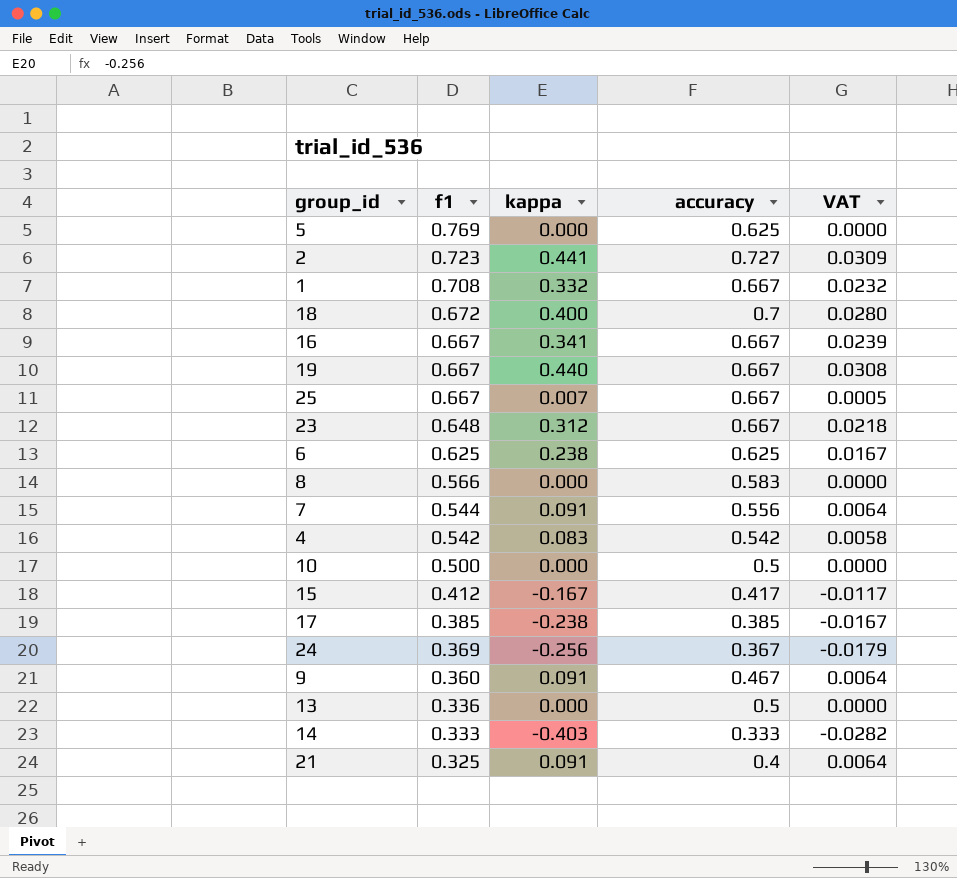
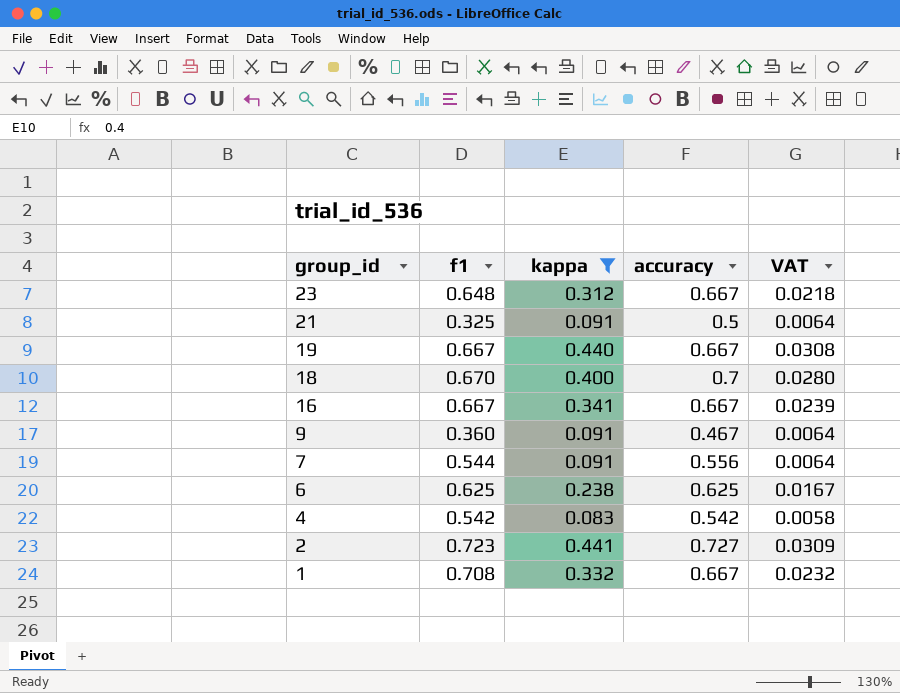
filter: none -> kappa >= 0.083
row order: f1 descending -> group_id descending
21 | accuracy: 0.4 -> 0.5
18 | f1: 0.672 -> 0.670

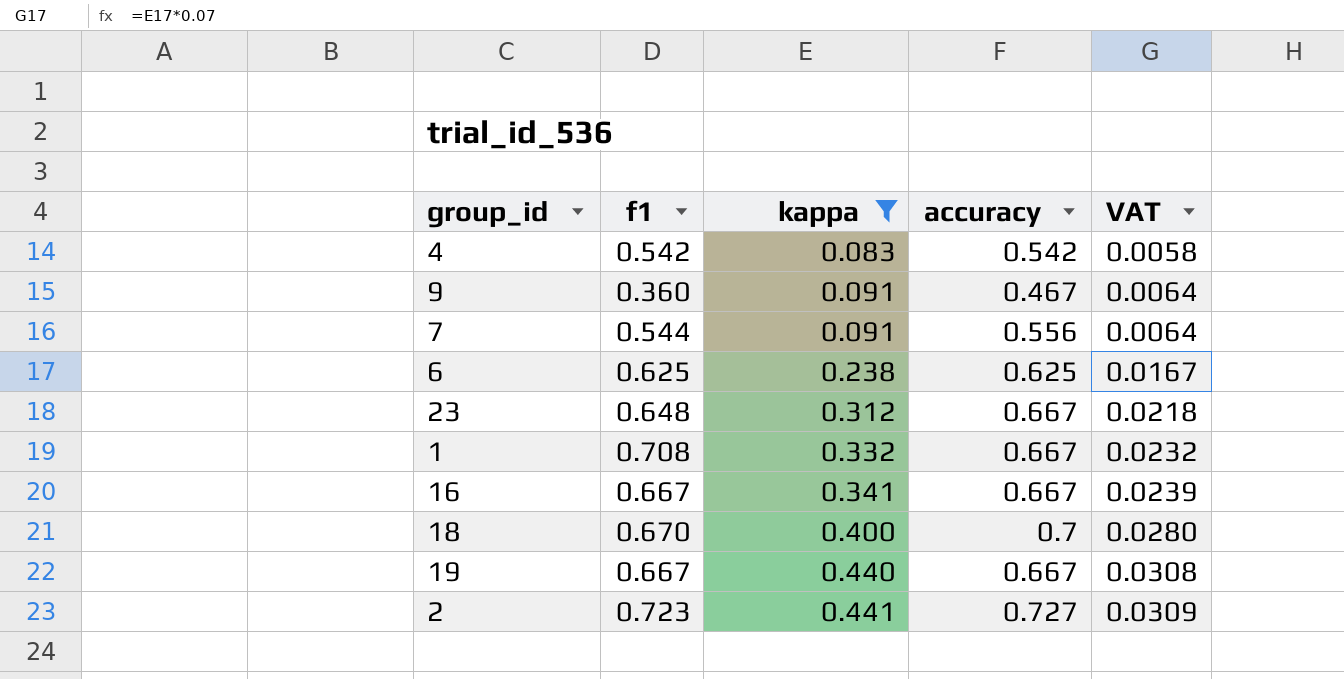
row order: group_id descending -> kappa ascending
row 21: 0.325 | 0.091 | 0.5 | 0.0064 -> none

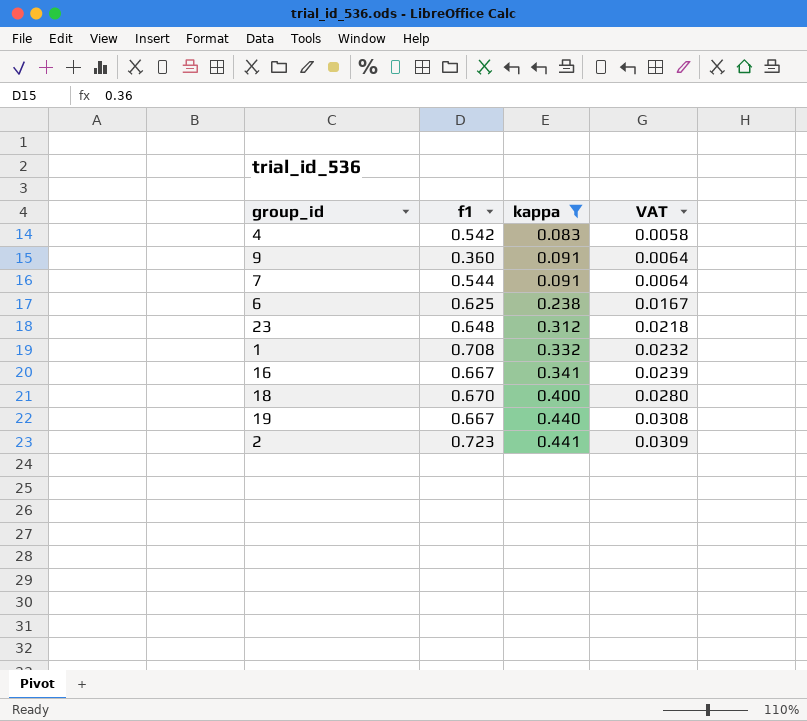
column accuracy | position: 4 -> none

